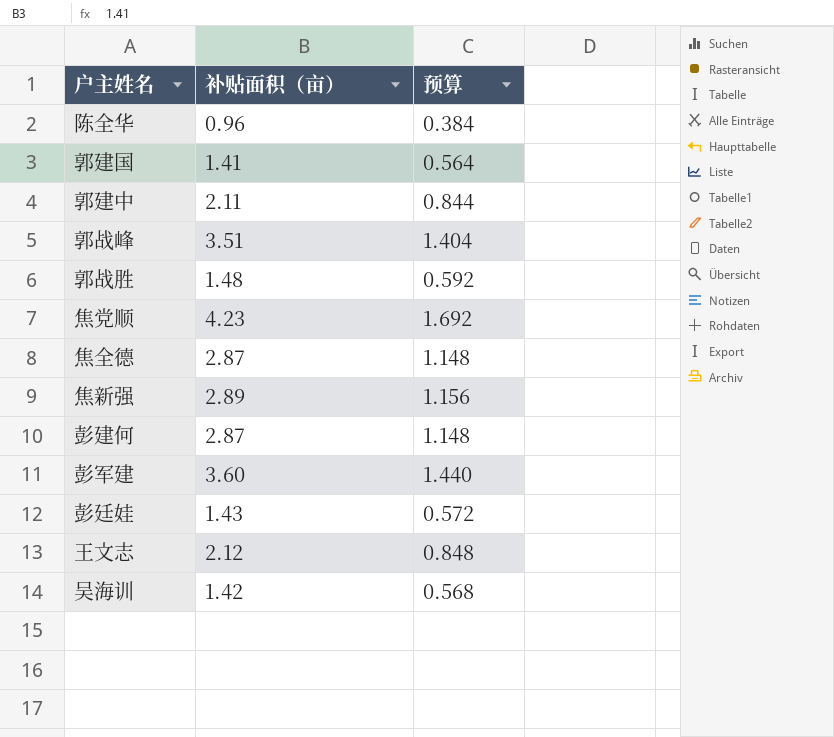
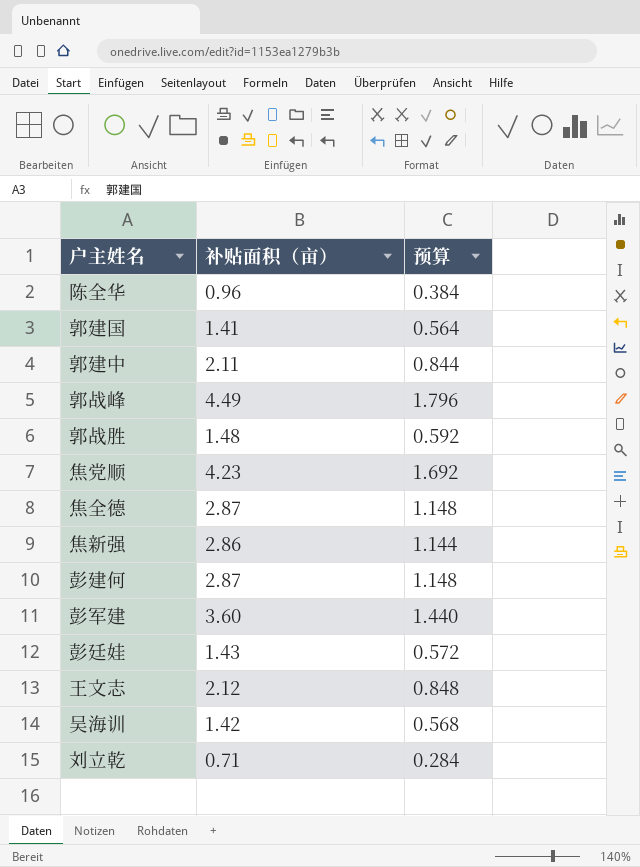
郭战峰 | 补贴面积（亩）: 3.51 -> 4.49
郭战峰 | 预算: 1.404 -> 1.796
焦新强 | 补贴面积（亩）: 2.89 -> 2.86
焦新强 | 预算: 1.156 -> 1.144
row 刘立乾: none -> 0.71 | 0.284

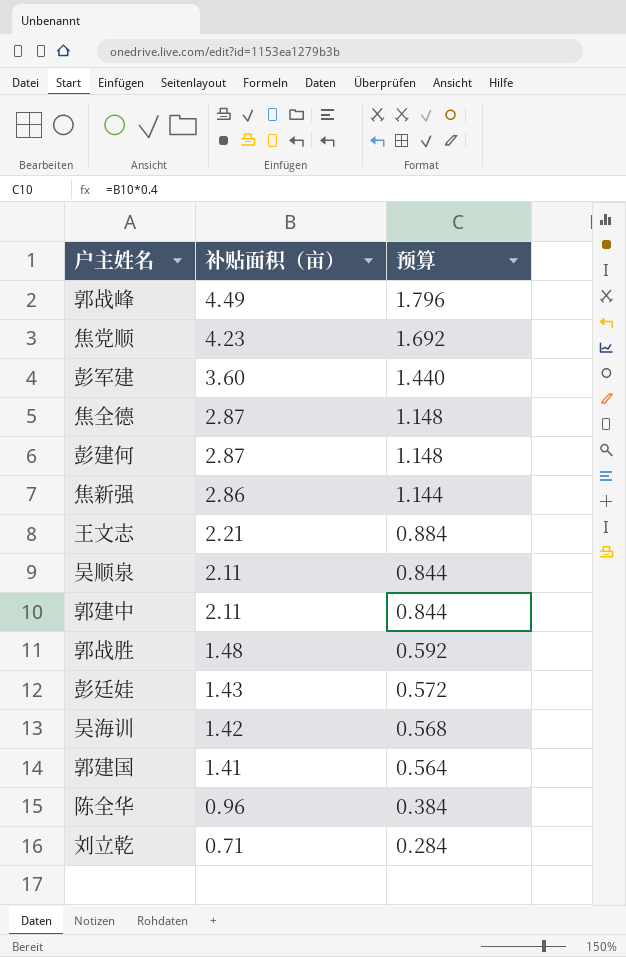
row order: none -> 补贴面积（亩） descending
王文志 | 补贴面积（亩）: 2.12 -> 2.21
王文志 | 预算: 0.848 -> 0.884
row 吴顺泉: none -> 2.11 | 0.844

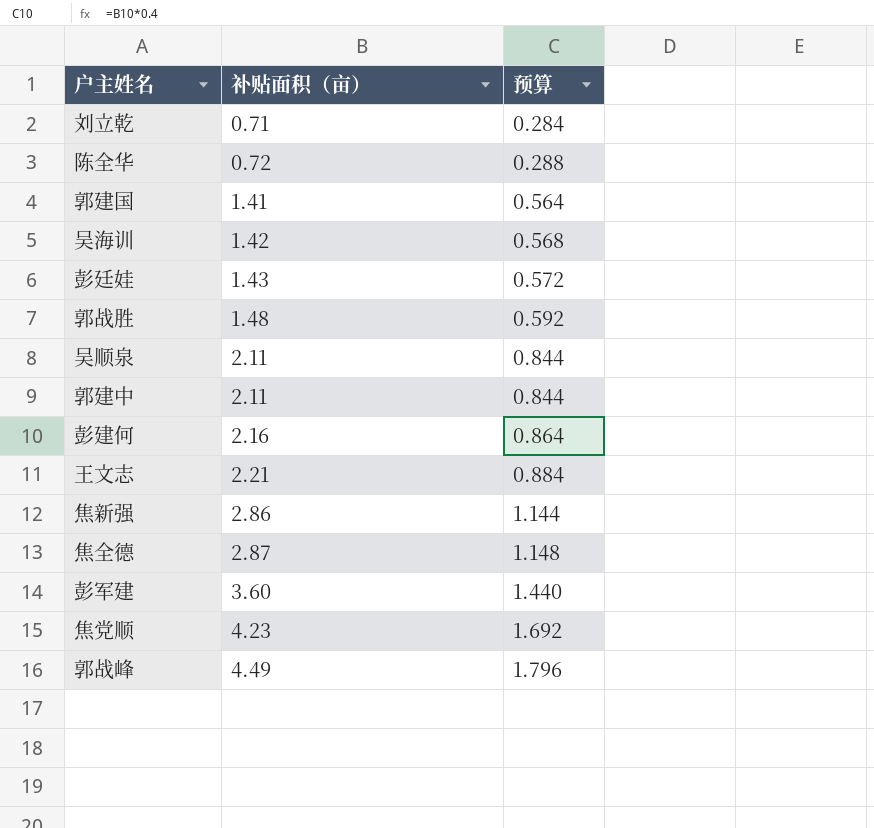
row order: 补贴面积（亩） descending -> 补贴面积（亩） ascending
陈全华 | 补贴面积（亩）: 0.96 -> 0.72
陈全华 | 预算: 0.384 -> 0.288
彭建何 | 补贴面积（亩）: 2.87 -> 2.16
彭建何 | 预算: 1.148 -> 0.864

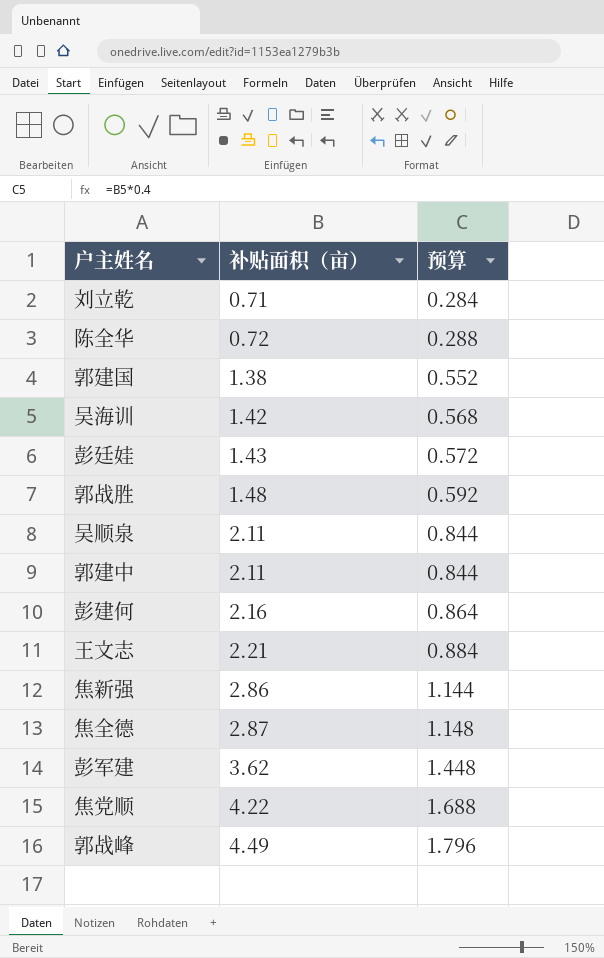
郭建国 | 补贴面积（亩）: 1.41 -> 1.38
郭建国 | 预算: 0.564 -> 0.552
彭军建 | 补贴面积（亩）: 3.60 -> 3.62
彭军建 | 预算: 1.440 -> 1.448
焦党顺 | 补贴面积（亩）: 4.23 -> 4.22
焦党顺 | 预算: 1.692 -> 1.688

